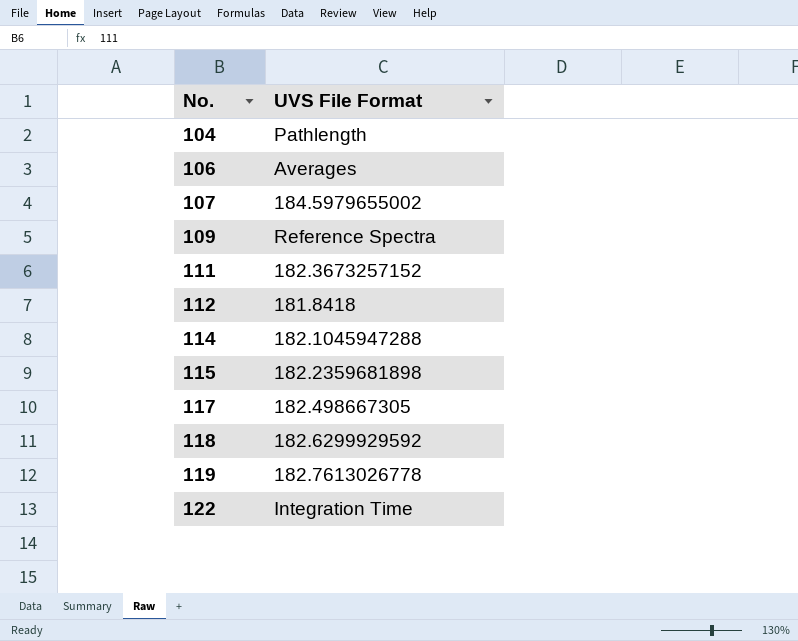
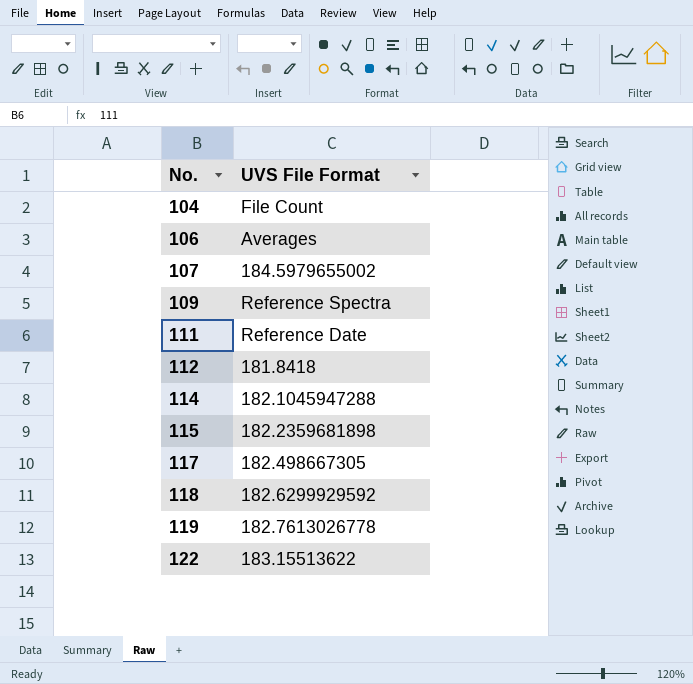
104 | UVS File Format: Pathlength -> File Count
111 | UVS File Format: 182.3673257152 -> Reference Date
122 | UVS File Format: Integration Time -> 183.15513622

